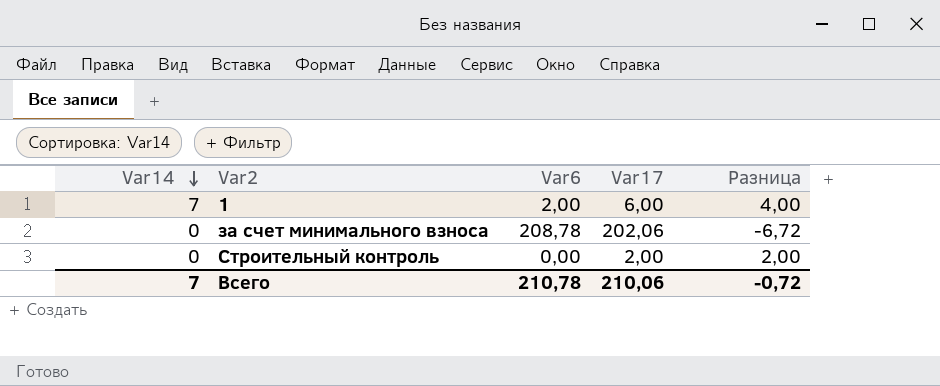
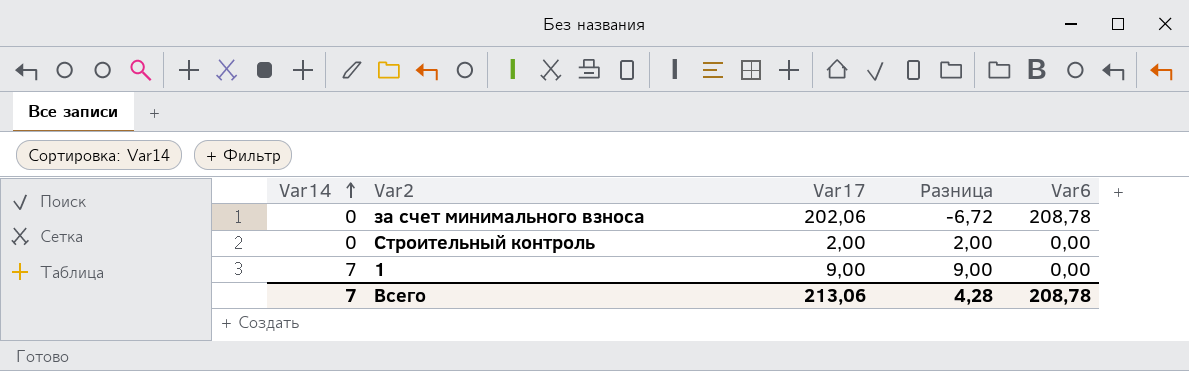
row order: Var14 descending -> Var14 ascending
column Var6 | position: 3 -> 5
1 | Var17: 6,00 -> 9,00
1 | Разница: 4,00 -> 9,00
1 | Var6: 2,00 -> 0,00
Всего | Var17: 210,06 -> 213,06
Всего | Разница: -0,72 -> 4,28
Всего | Var6: 210,78 -> 208,78

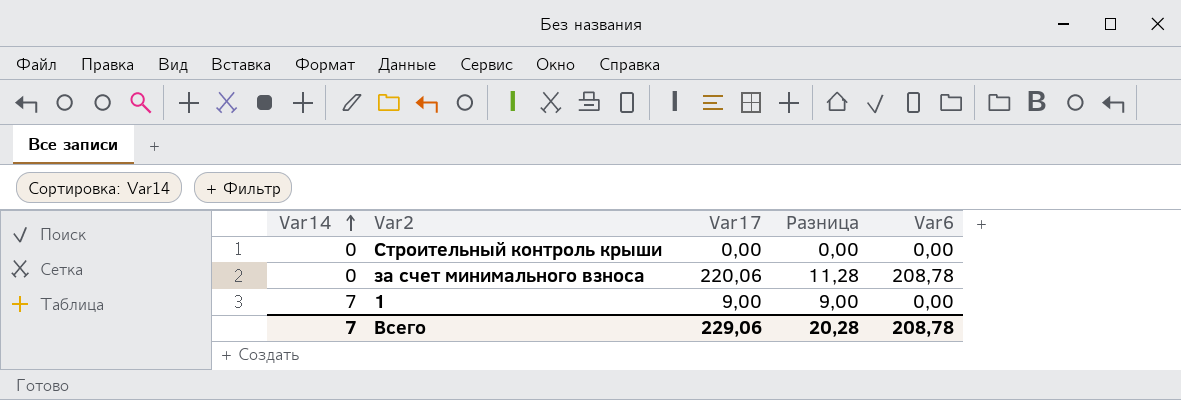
row Строительный контроль: 0 | 2,00 | 2,00 | 0,00 -> none
row Строительный контроль крыши: none -> 0 | 0,00 | 0,00 | 0,00
за счет минимального взноса | Var17: 202,06 -> 220,06
за счет минимального взноса | Разница: -6,72 -> 11,28
Всего | Var17: 213,06 -> 229,06
Всего | Разница: 4,28 -> 20,28

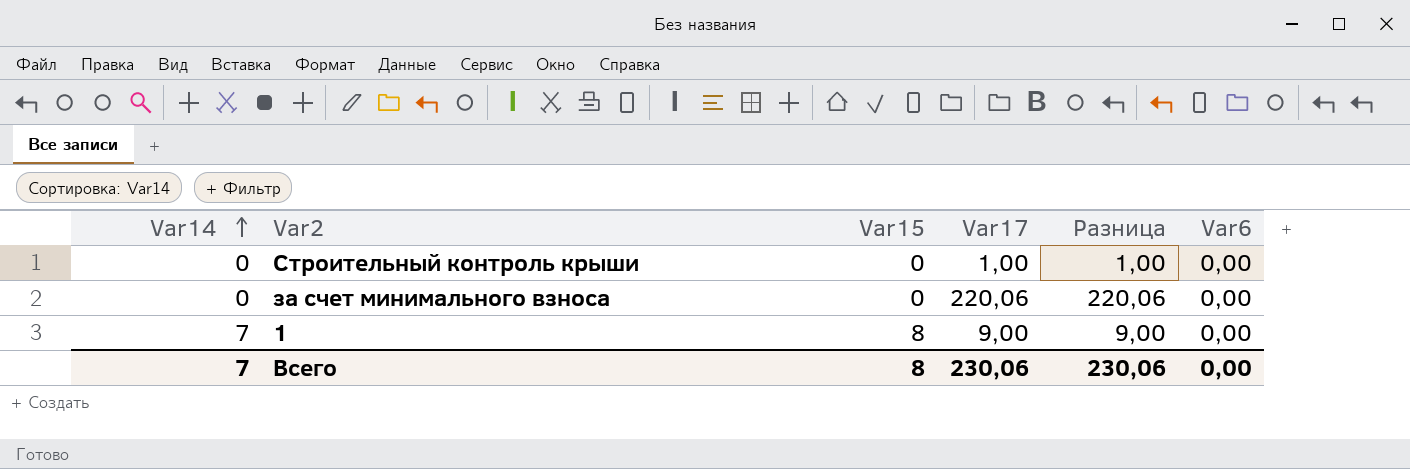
column Var15 | position: none -> 3
Строительный контроль крыши | Var17: 0,00 -> 1,00
Строительный контроль крыши | Разница: 0,00 -> 1,00
за счет минимального взноса | Разница: 11,28 -> 220,06
за счет минимального взноса | Var6: 208,78 -> 0,00
Всего | Var17: 229,06 -> 230,06
Всего | Разница: 20,28 -> 230,06
Всего | Var6: 208,78 -> 0,00

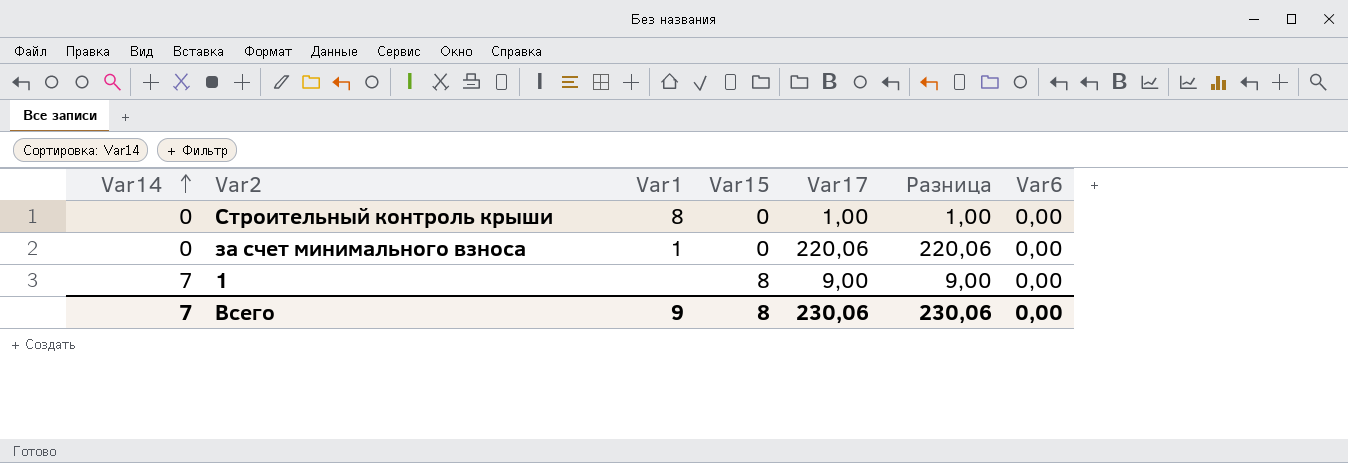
column Var1 | position: none -> 3

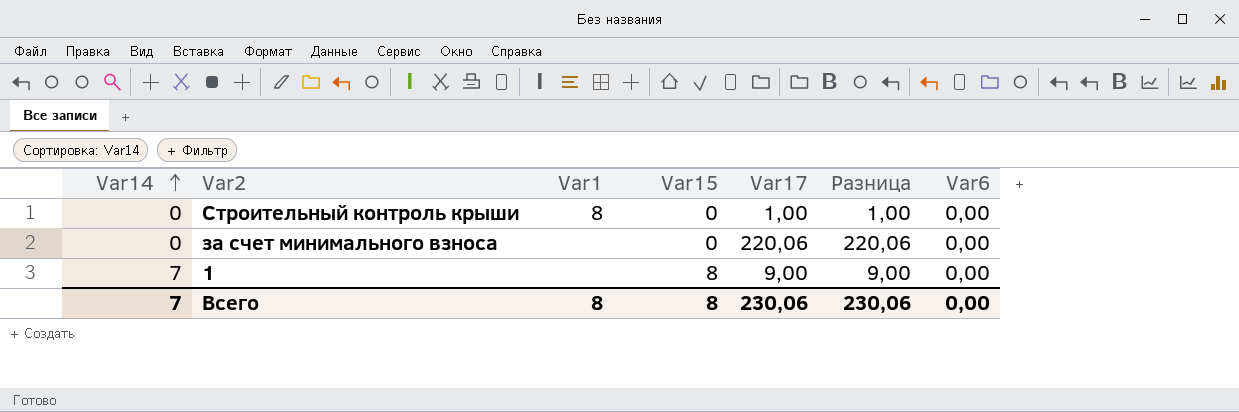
за счет минимального взноса | Var1: 1 -> none
Всего | Var1: 9 -> 8

